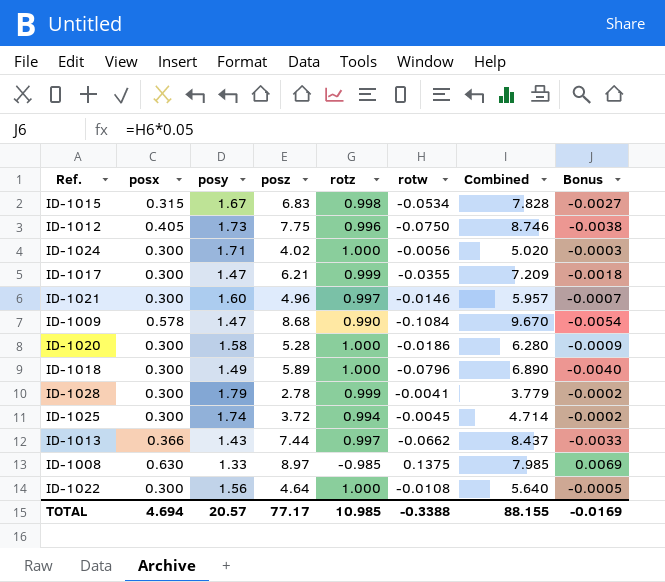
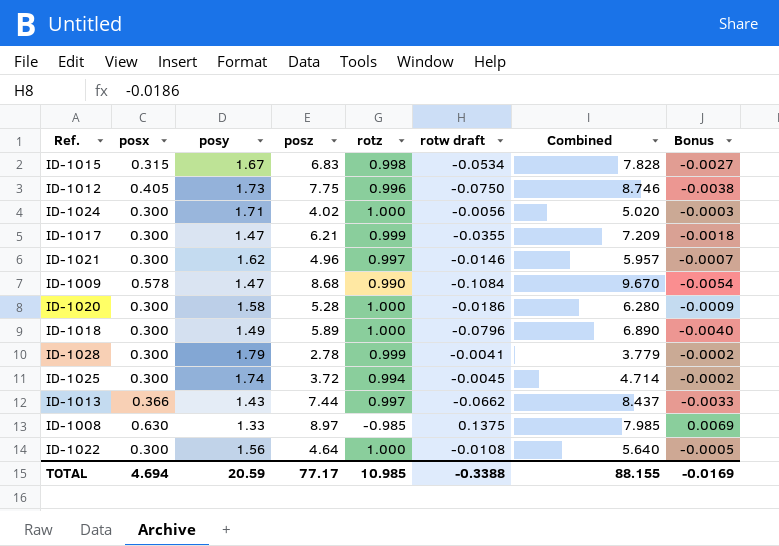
column name: rotw -> rotw draft
ID-1021 | posy: 1.60 -> 1.62
TOTAL | posy: 20.57 -> 20.59

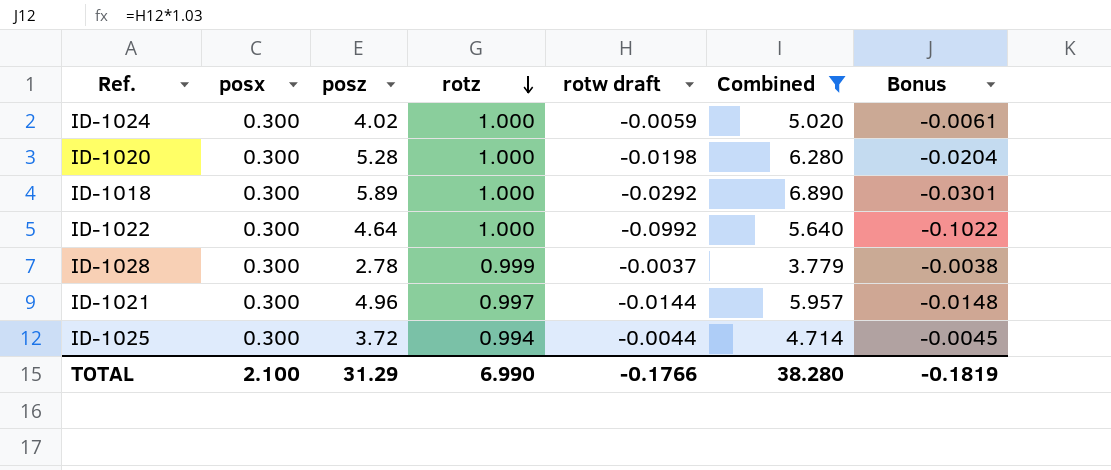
filter: none -> Combined <= 6.890
row order: none -> rotz descending
column posy | position: 3 -> none
column Bonus | formula: [rotw draft] * 0.05 -> [rotw draft] * 1.03
ID-1024 | rotw draft: -0.0056 -> -0.0059
ID-1020 | rotw draft: -0.0186 -> -0.0198
ID-1018 | rotw draft: -0.0796 -> -0.0292
ID-1022 | rotw draft: -0.0108 -> -0.0992
ID-1028 | rotw draft: -0.0041 -> -0.0037
ID-1021 | rotw draft: -0.0146 -> -0.0144
ID-1025 | rotw draft: -0.0045 -> -0.0044
TOTAL | posx: 4.694 -> 2.100
TOTAL | posz: 77.17 -> 31.29
TOTAL | rotz: 10.985 -> 6.990
TOTAL | rotw draft: -0.3388 -> -0.1766
TOTAL | Combined: 88.155 -> 38.280
TOTAL | Bonus: -0.0169 -> -0.1819

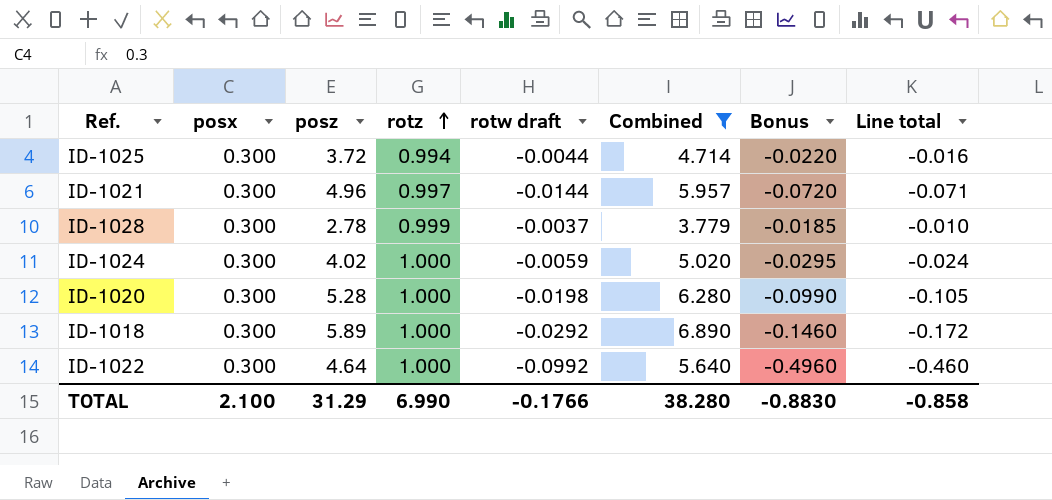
row order: rotz descending -> rotz ascending
column Bonus | formula: [rotw draft] * 1.03 -> [rotw draft] * 5
column Line total | formula: none -> [posz] * [rotw draft]
TOTAL | Bonus: -0.1819 -> -0.8830

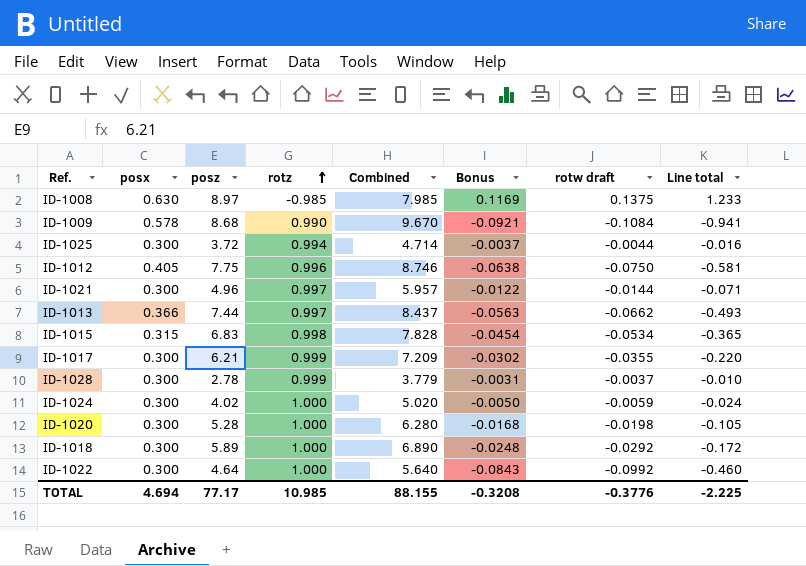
filter: Combined <= 6.890 -> none
column Bonus | formula: [rotw draft] * 5 -> [rotw draft] * 0.85
column rotw draft | position: 5 -> 7
TOTAL | posx: 2.100 -> 4.694
TOTAL | posz: 31.29 -> 77.17
TOTAL | rotz: 6.990 -> 10.985
TOTAL | Combined: 38.280 -> 88.155
TOTAL | Bonus: -0.8830 -> -0.3208
TOTAL | rotw draft: -0.1766 -> -0.3776
TOTAL | Line total: -0.858 -> -2.225

